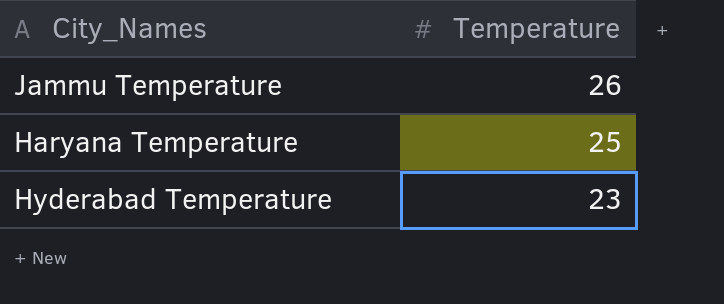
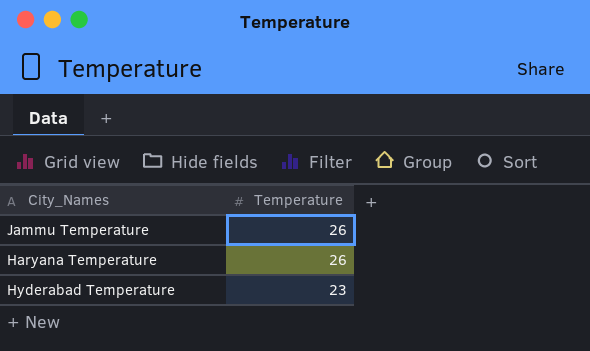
Haryana Temperature | Temperature: 25 -> 26

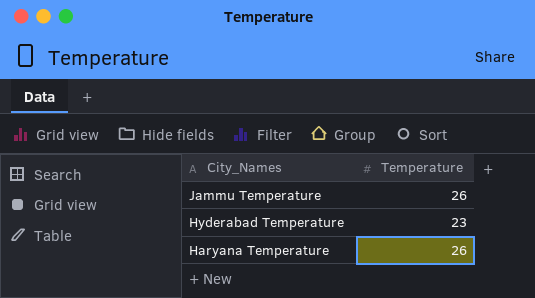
row order: Temperature descending -> City_Names descending

